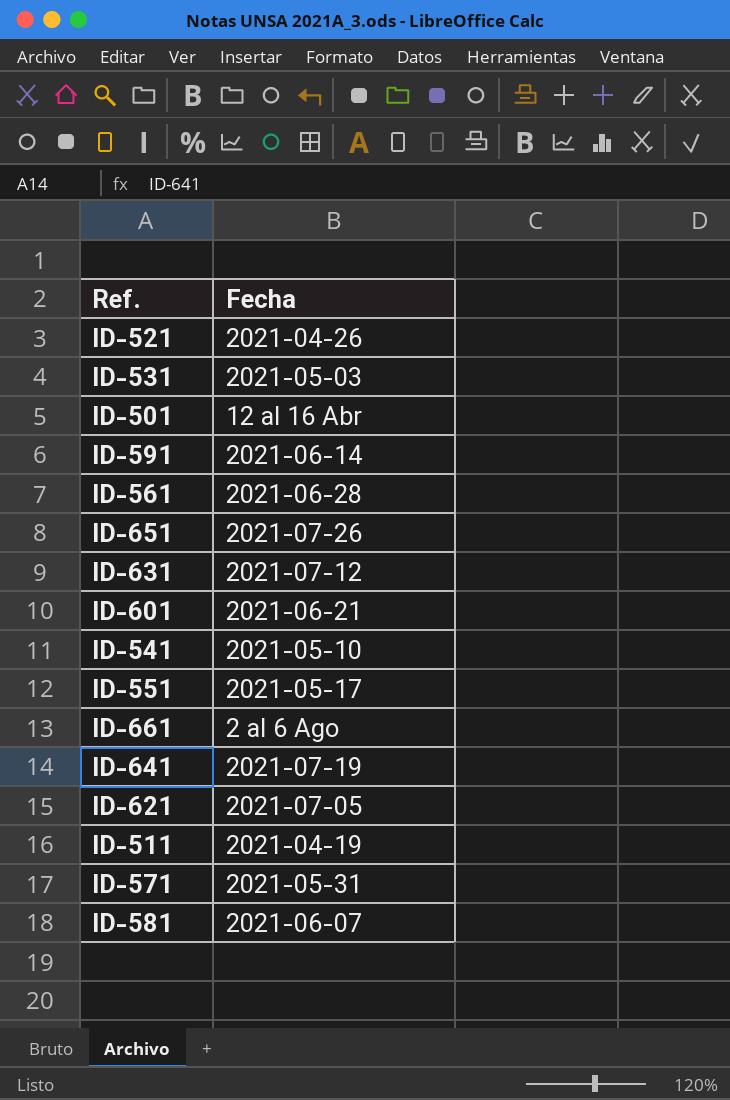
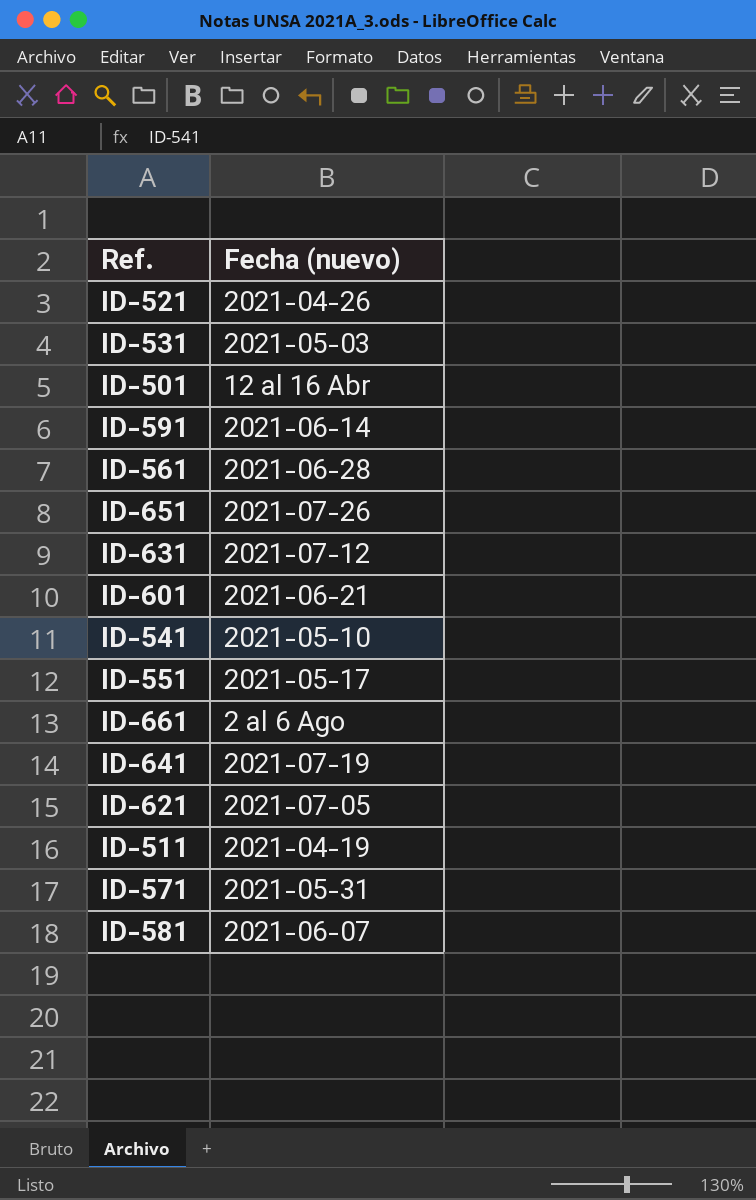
column name: Fecha -> Fecha (nuevo)

